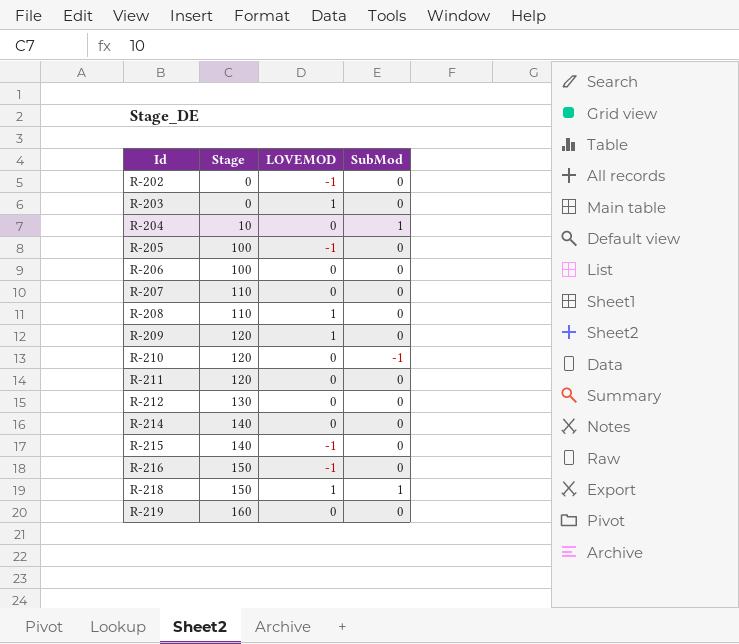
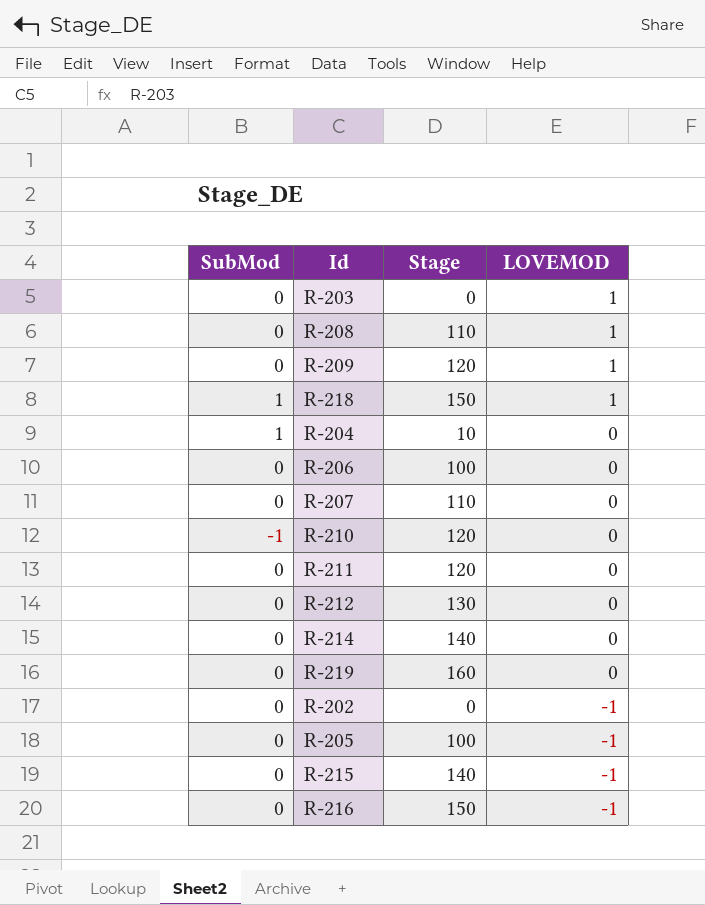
row order: Id ascending -> LOVEMOD descending
column SubMod | position: 4 -> 1

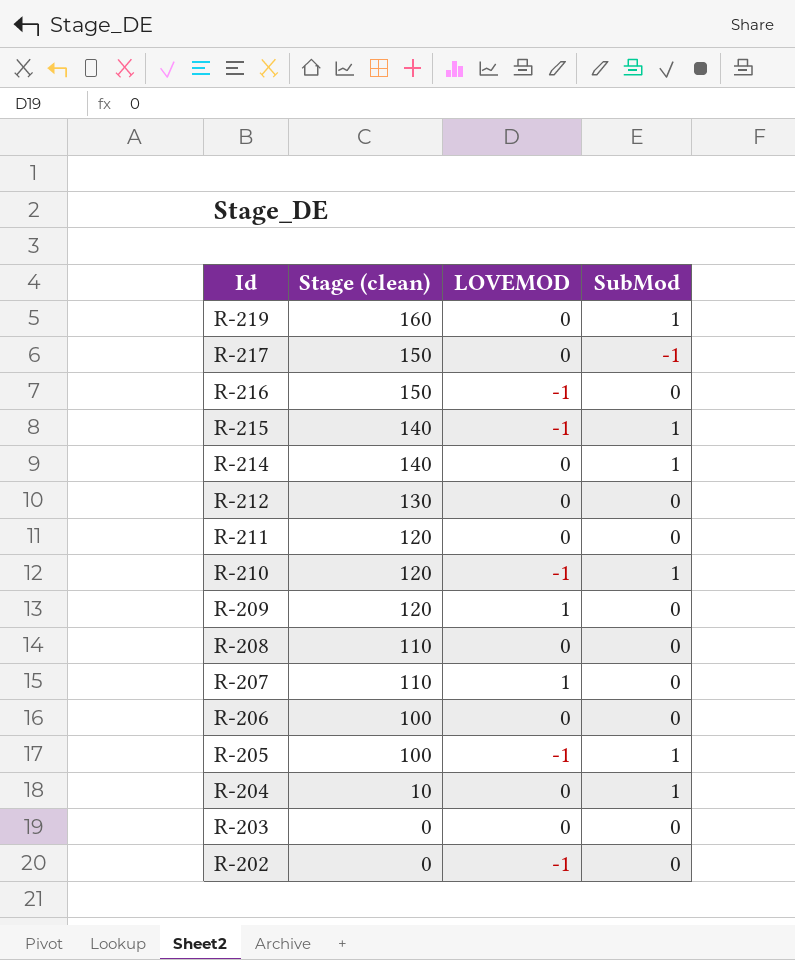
row order: LOVEMOD descending -> Id descending
column name: Stage -> Stage (clean)
column SubMod | position: 1 -> 4
row R-218: 1 | 150 | 1 -> none
R-219 | SubMod: 0 -> 1
row R-217: none -> 150 | 0 | -1
R-215 | SubMod: 0 -> 1
R-214 | SubMod: 0 -> 1
R-210 | LOVEMOD: 0 -> -1
R-210 | SubMod: -1 -> 1
R-208 | LOVEMOD: 1 -> 0
R-207 | LOVEMOD: 0 -> 1
R-205 | SubMod: 0 -> 1
R-203 | LOVEMOD: 1 -> 0

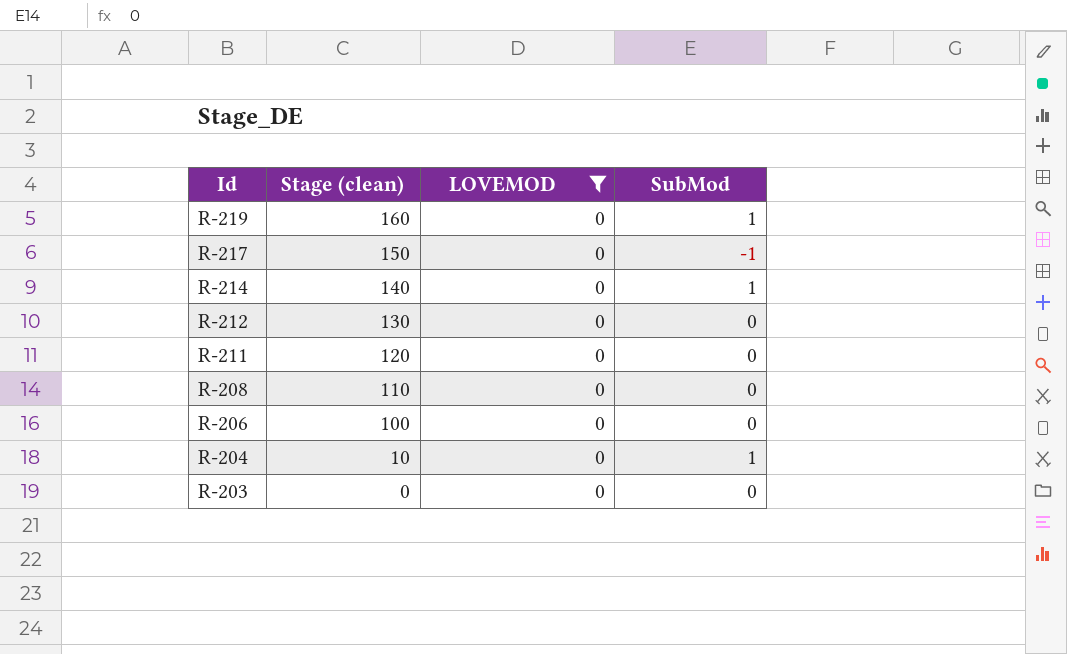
filter: none -> LOVEMOD = 0

